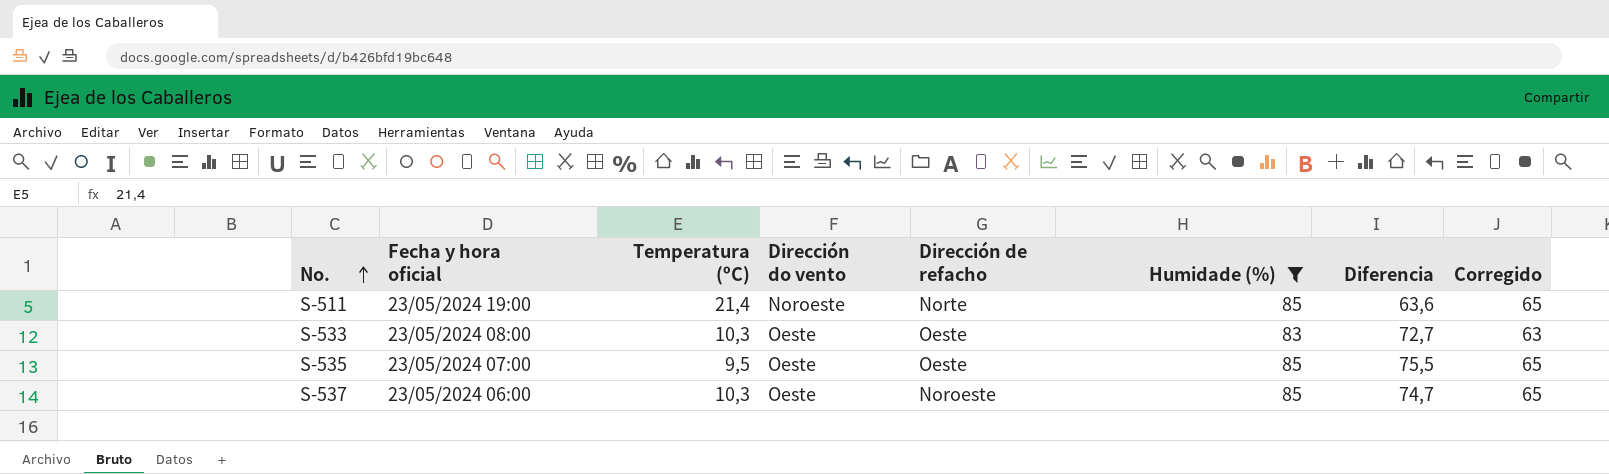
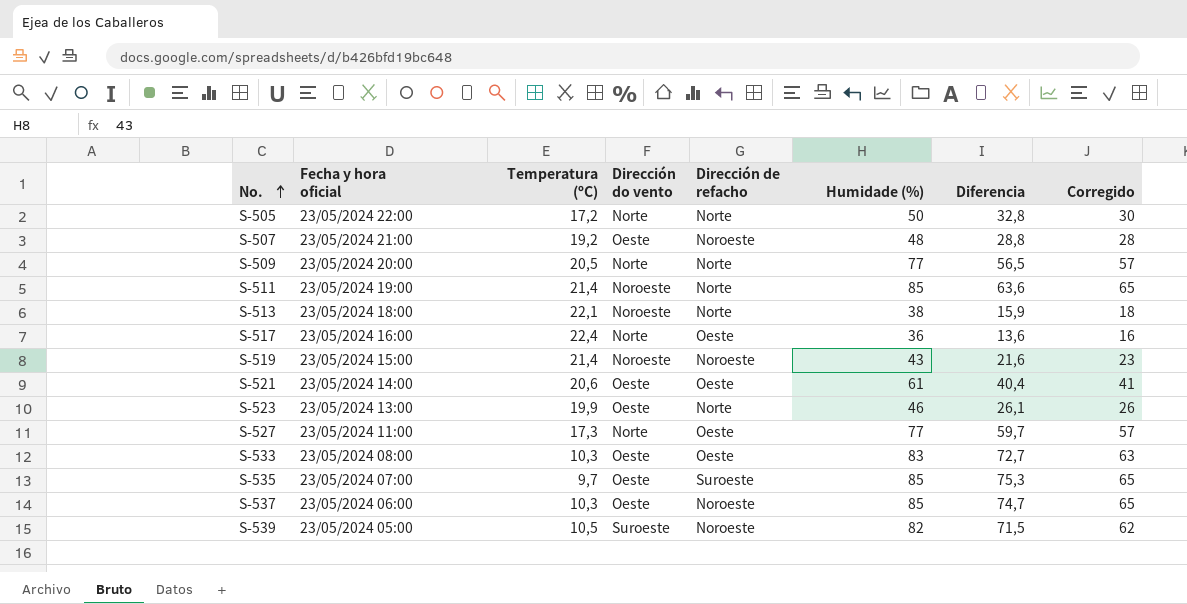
filter: Humidade (%) >= 83 -> none
S-535 | Temperatura (ºC): 9,5 -> 9,7
S-535 | Dirección de refacho: Oeste -> Suroeste
S-535 | Diferencia: 75,5 -> 75,3

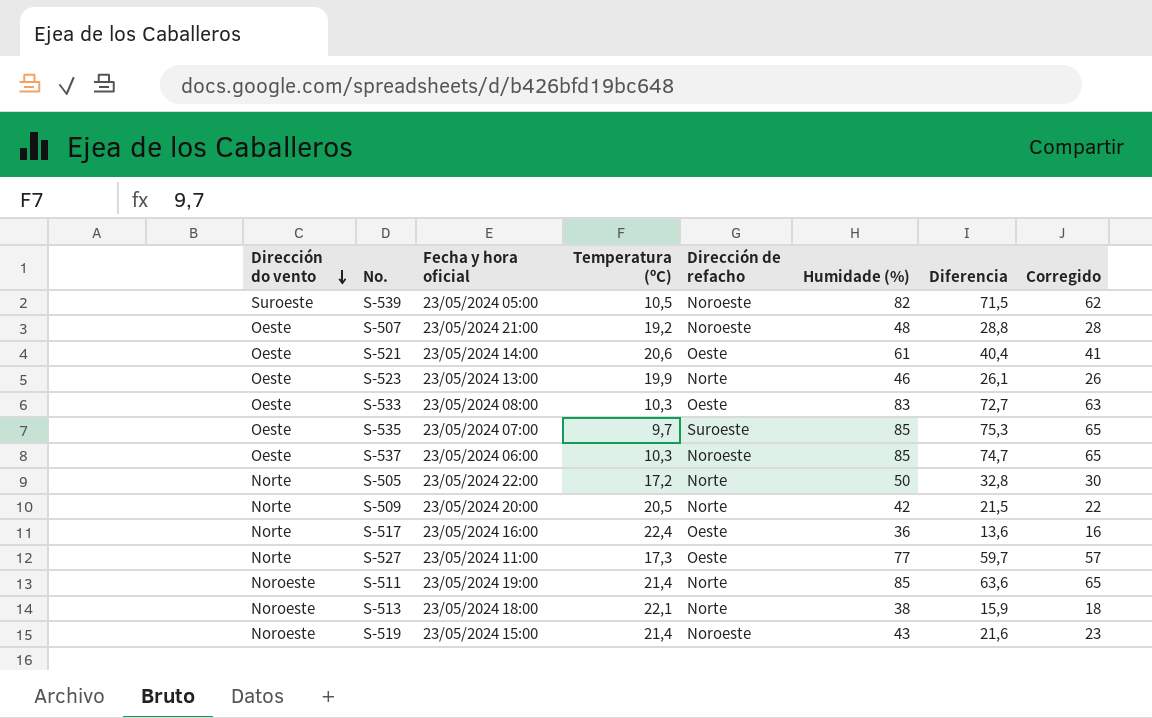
row order: No. ascending -> Dirección do vento descending
column Dirección do vento | position: 4 -> 1
S-509 | Humidade (%): 77 -> 42
S-509 | Diferencia: 56,5 -> 21,5
S-509 | Corregido: 57 -> 22

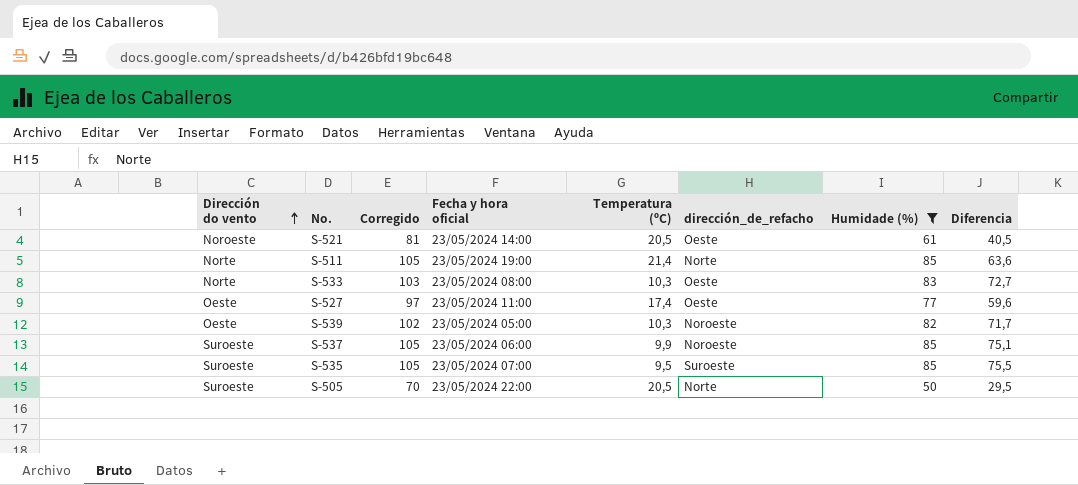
filter: none -> Humidade (%) >= 50
row order: Dirección do vento descending -> Dirección do vento ascending
column Corregido | formula: [Humidade (%)] - 20 -> [Humidade (%)] + 20
column Corregido | position: 8 -> 3
column name: Dirección de refacho -> dirección_de_refacho
S-521 | Dirección do vento: Oeste -> Noroeste
S-521 | Temperatura (ºC): 20,6 -> 20,5
S-521 | Diferencia: 40,4 -> 40,5
S-511 | Dirección do vento: Noroeste -> Norte
S-533 | Dirección do vento: Oeste -> Norte
S-527 | Dirección do vento: Norte -> Oeste
S-527 | Temperatura (ºC): 17,3 -> 17,4
S-527 | Diferencia: 59,7 -> 59,6
S-539 | Dirección do vento: Suroeste -> Oeste
S-539 | Temperatura (ºC): 10,5 -> 10,3
S-539 | Diferencia: 71,5 -> 71,7
S-537 | Dirección do vento: Oeste -> Suroeste
S-537 | Temperatura (ºC): 10,3 -> 9,9
S-537 | Diferencia: 74,7 -> 75,1
S-535 | Dirección do vento: Oeste -> Suroeste
S-535 | Temperatura (ºC): 9,7 -> 9,5
S-535 | Diferencia: 75,3 -> 75,5
S-505 | Dirección do vento: Norte -> Suroeste
S-505 | Temperatura (ºC): 17,2 -> 20,5
S-505 | Diferencia: 32,8 -> 29,5

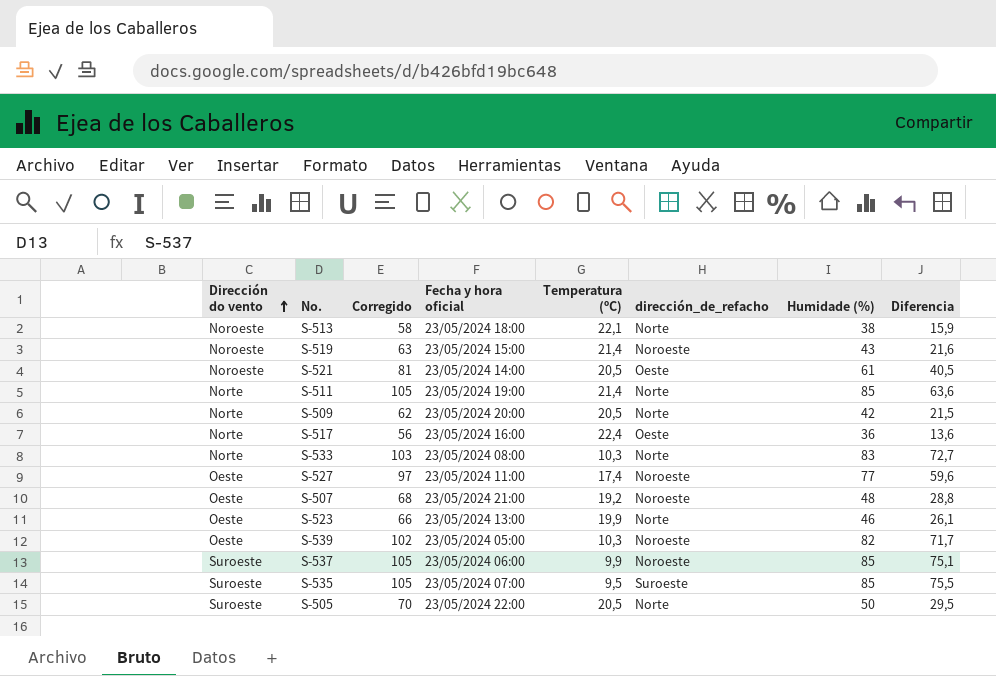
filter: Humidade (%) >= 50 -> none
S-533 | dirección_de_refacho: Oeste -> Norte
S-527 | dirección_de_refacho: Oeste -> Noroeste

